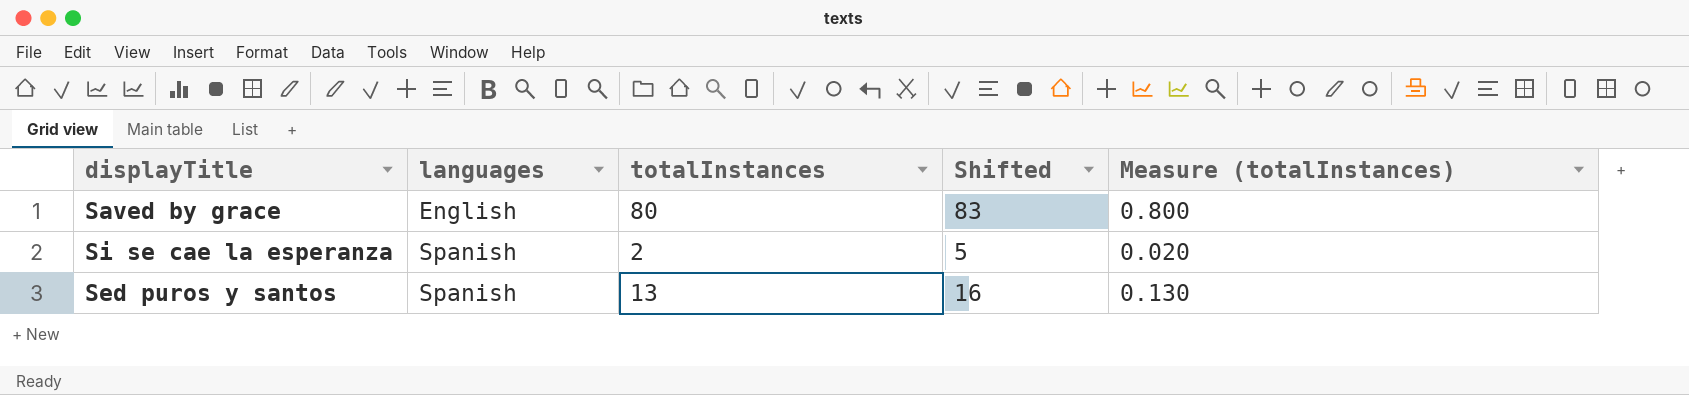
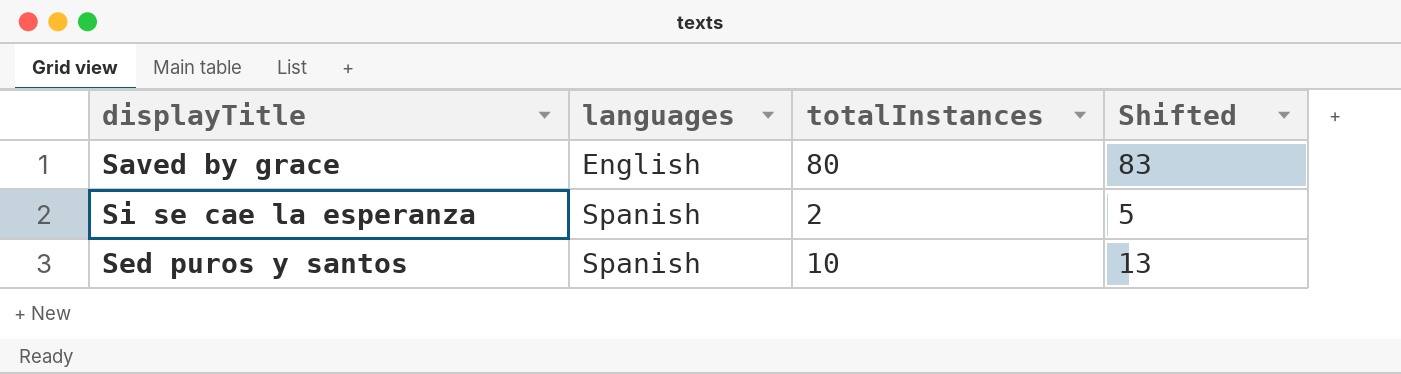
column Measure (totalInstances) | formula: [totalInstances] * 0.01 -> none
Sed puros y santos | totalInstances: 13 -> 10
Sed puros y santos | Shifted: 16 -> 13

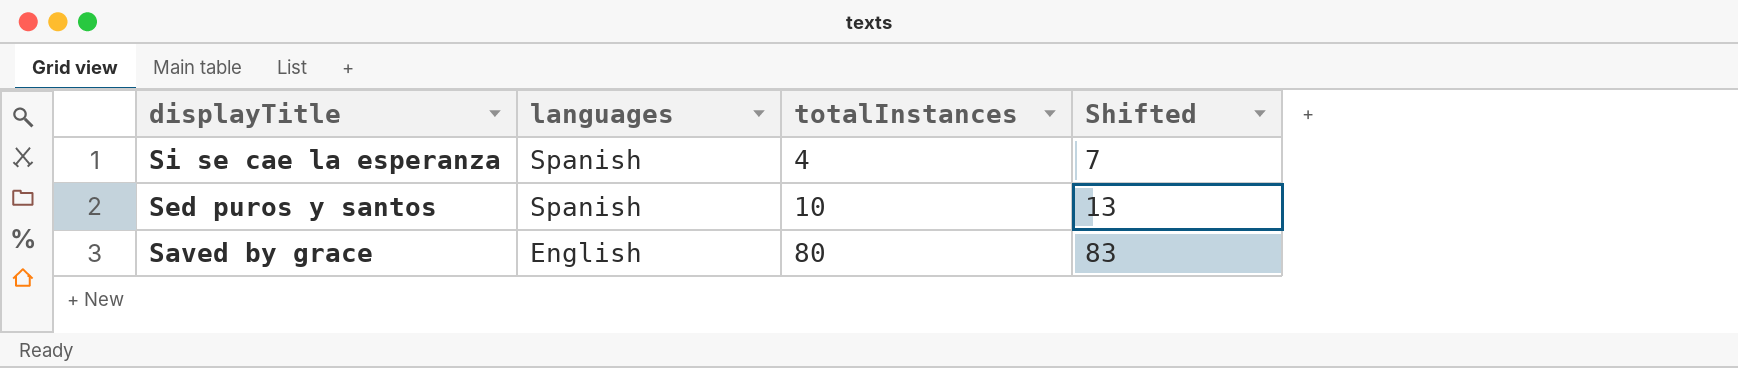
row order: languages ascending -> displayTitle descending
Si se cae la esperanza | totalInstances: 2 -> 4
Si se cae la esperanza | Shifted: 5 -> 7

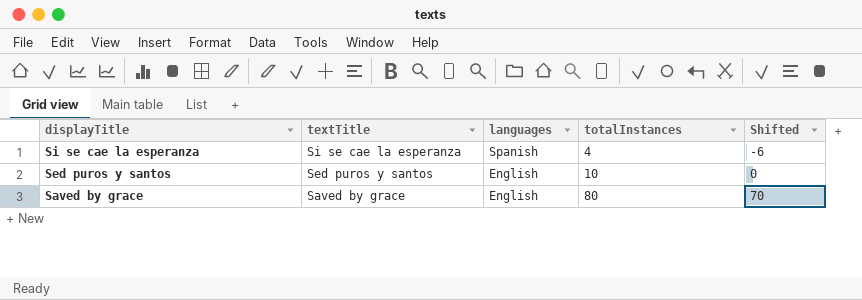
column textTitle | position: none -> 2
column Shifted | formula: [totalInstances] + 3 -> [totalInstances] - 10
Sed puros y santos | languages: Spanish -> English

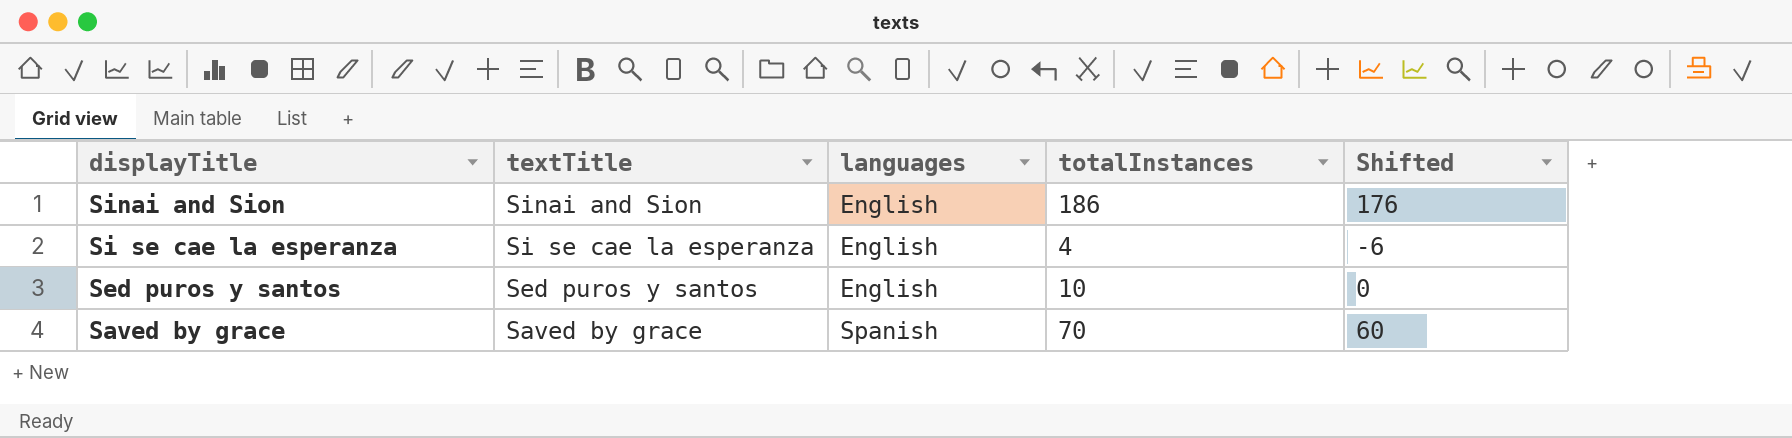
row Sinai and Sion: none -> Sinai and Sion | English | 186 | 176
Si se cae la esperanza | languages: Spanish -> English
Saved by grace | languages: English -> Spanish
Saved by grace | totalInstances: 80 -> 70
Saved by grace | Shifted: 70 -> 60

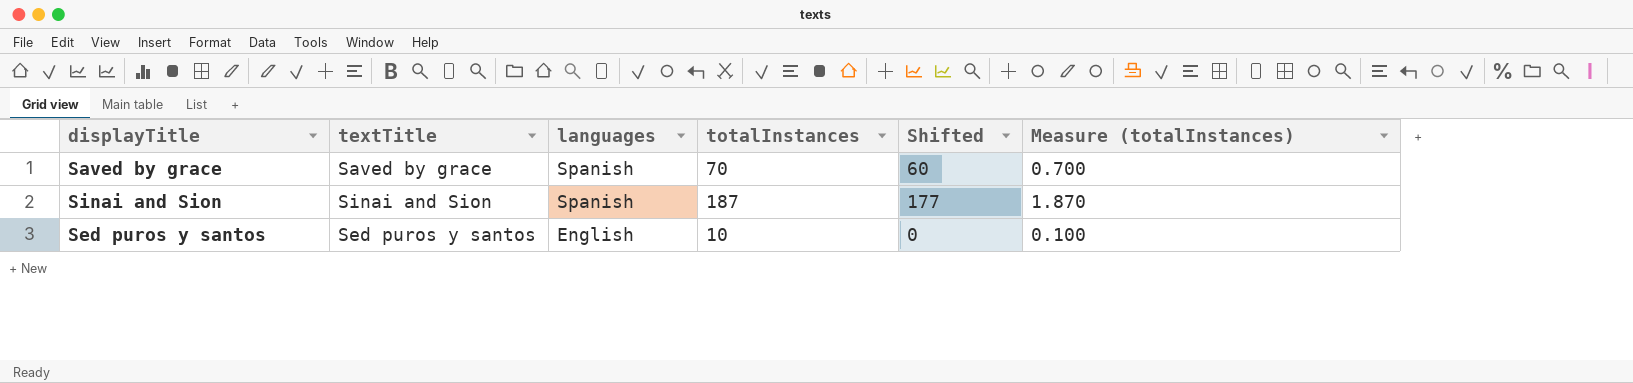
row order: displayTitle descending -> languages descending
column Measure (totalInstances) | formula: none -> [totalInstances] * 0.01
row Si se cae la esperanza: Si se cae la esperanza | English | 4 | -6 -> none
Sinai and Sion | languages: English -> Spanish
Sinai and Sion | totalInstances: 186 -> 187
Sinai and Sion | Shifted: 176 -> 177

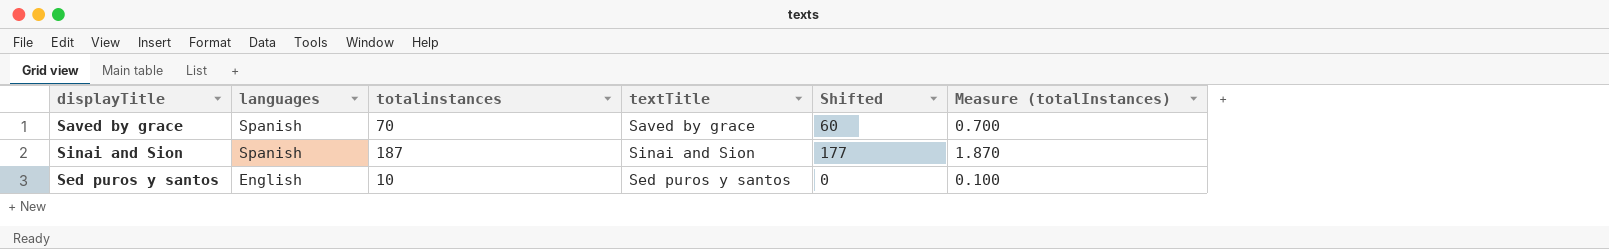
column name: totalInstances -> totalinstances
column textTitle | position: 2 -> 4

